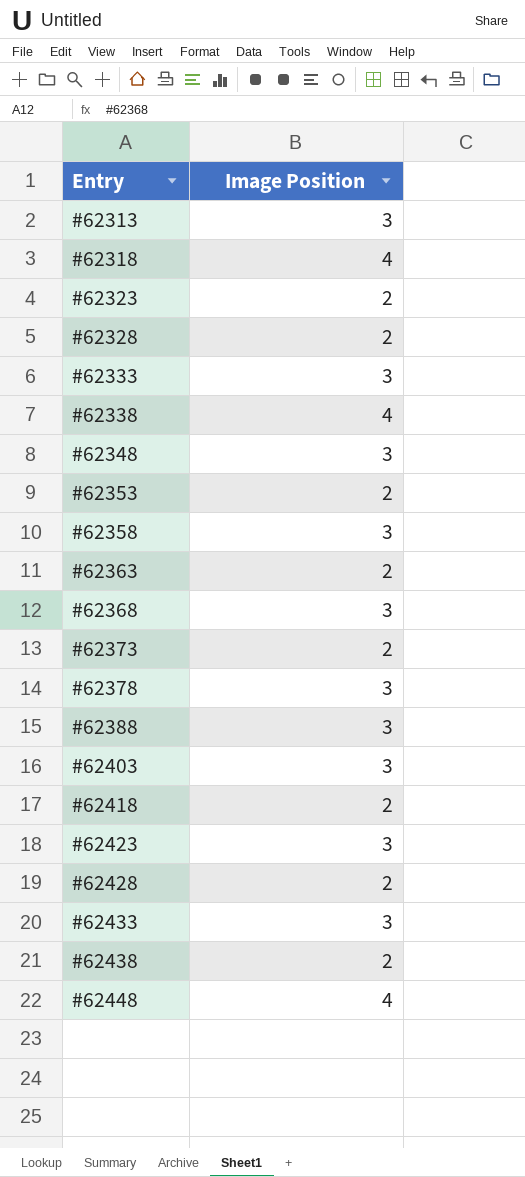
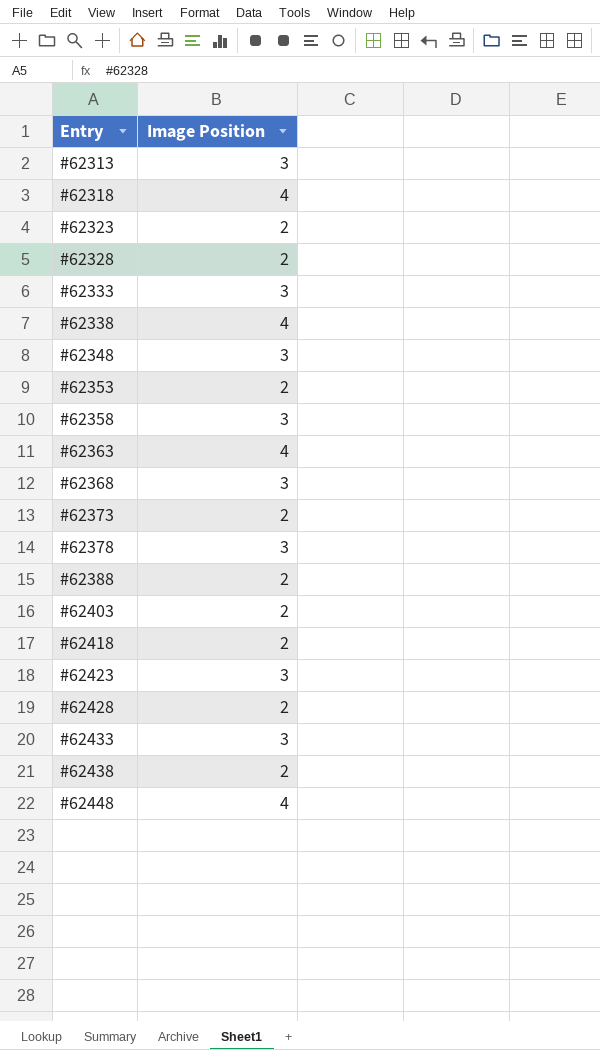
#62363 | Image Position: 2 -> 4
#62388 | Image Position: 3 -> 2
#62403 | Image Position: 3 -> 2

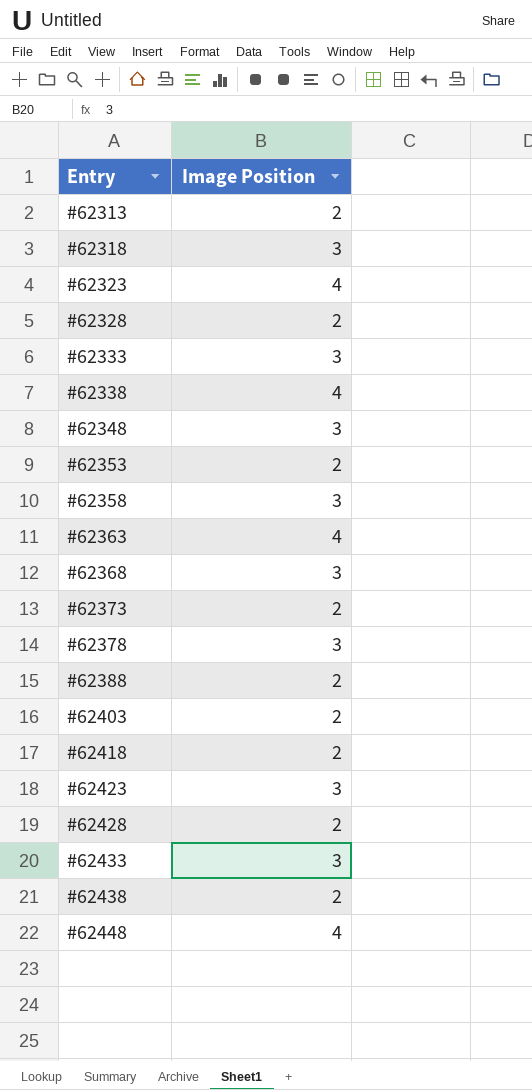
#62313 | Image Position: 3 -> 2
#62318 | Image Position: 4 -> 3
#62323 | Image Position: 2 -> 4

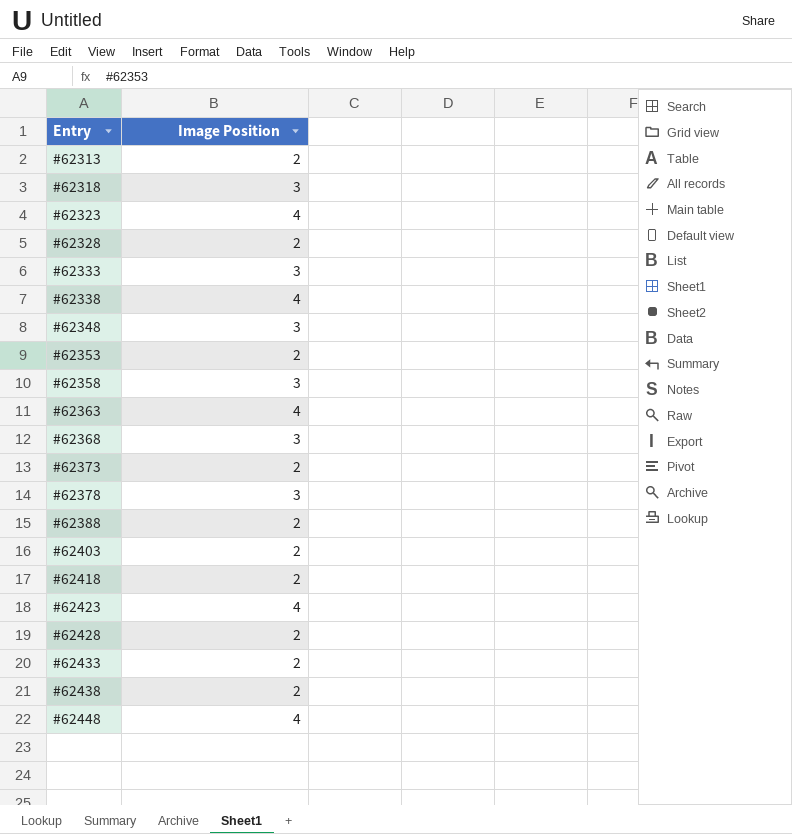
#62423 | Image Position: 3 -> 4
#62433 | Image Position: 3 -> 2

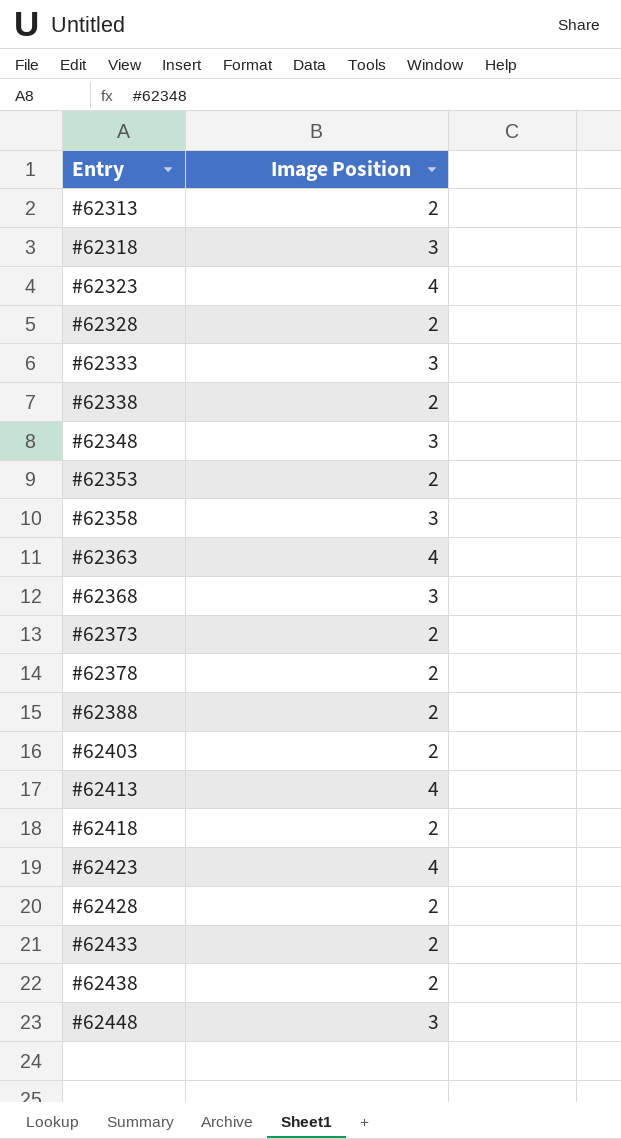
#62338 | Image Position: 4 -> 2
#62378 | Image Position: 3 -> 2
row #62413: none -> 4
#62448 | Image Position: 4 -> 3

